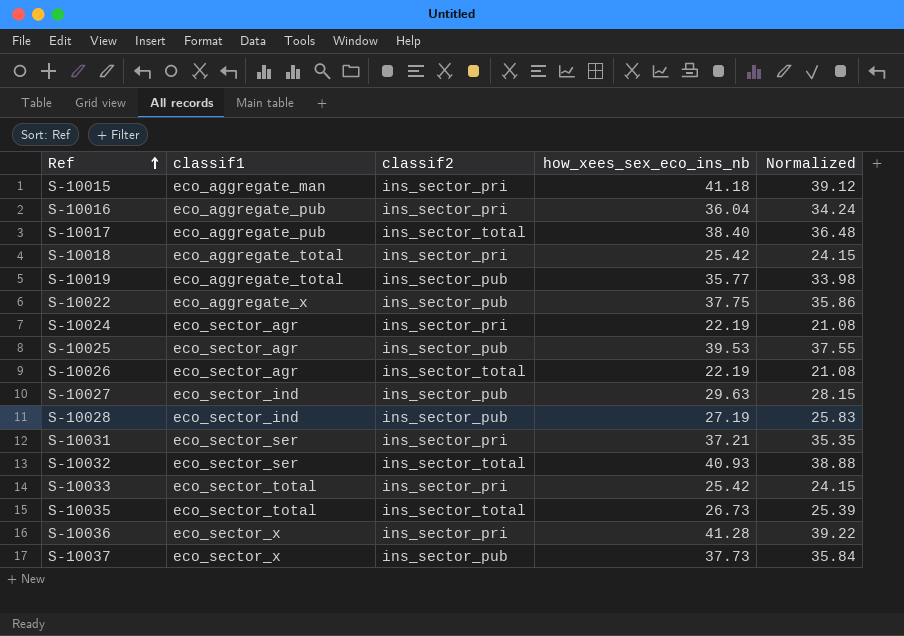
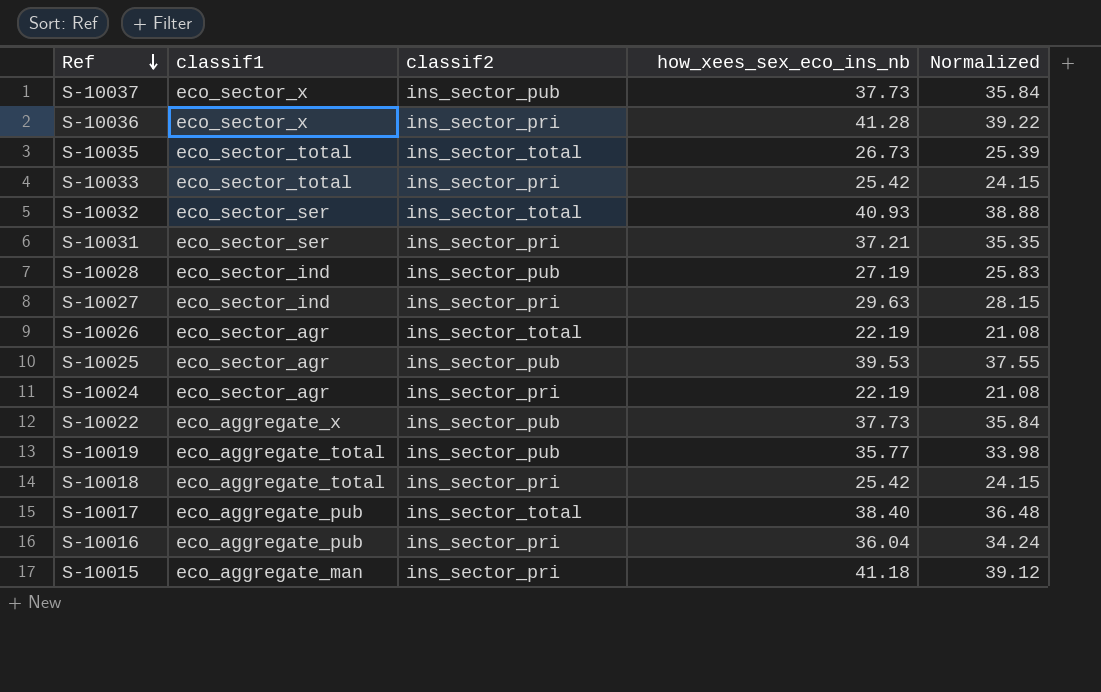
row order: Ref ascending -> Ref descending
S-10027 | classif2: ins_sector_pub -> ins_sector_pri
S-10022 | how_xees_sex_eco_ins_nb: 37.75 -> 37.73
S-10022 | Normalized: 35.86 -> 35.84

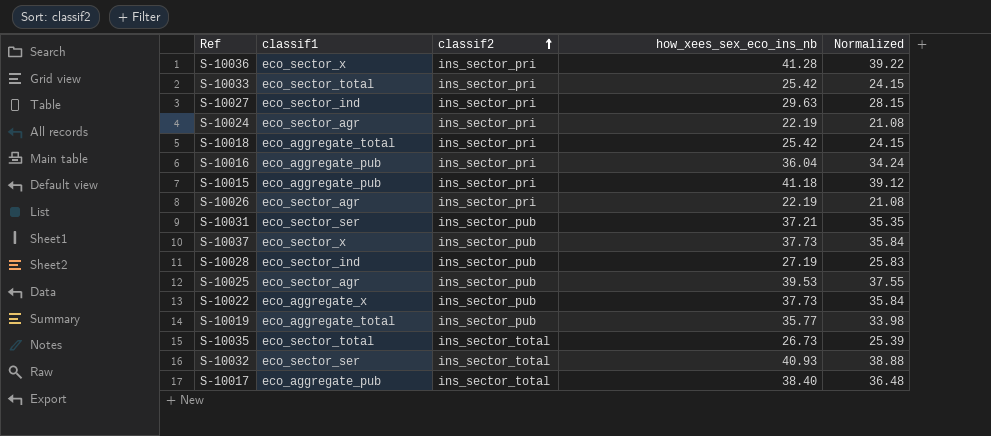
row order: Ref descending -> classif2 ascending
S-10015 | classif1: eco_aggregate_man -> eco_aggregate_pub
S-10026 | classif2: ins_sector_total -> ins_sector_pri
S-10031 | classif2: ins_sector_pri -> ins_sector_pub

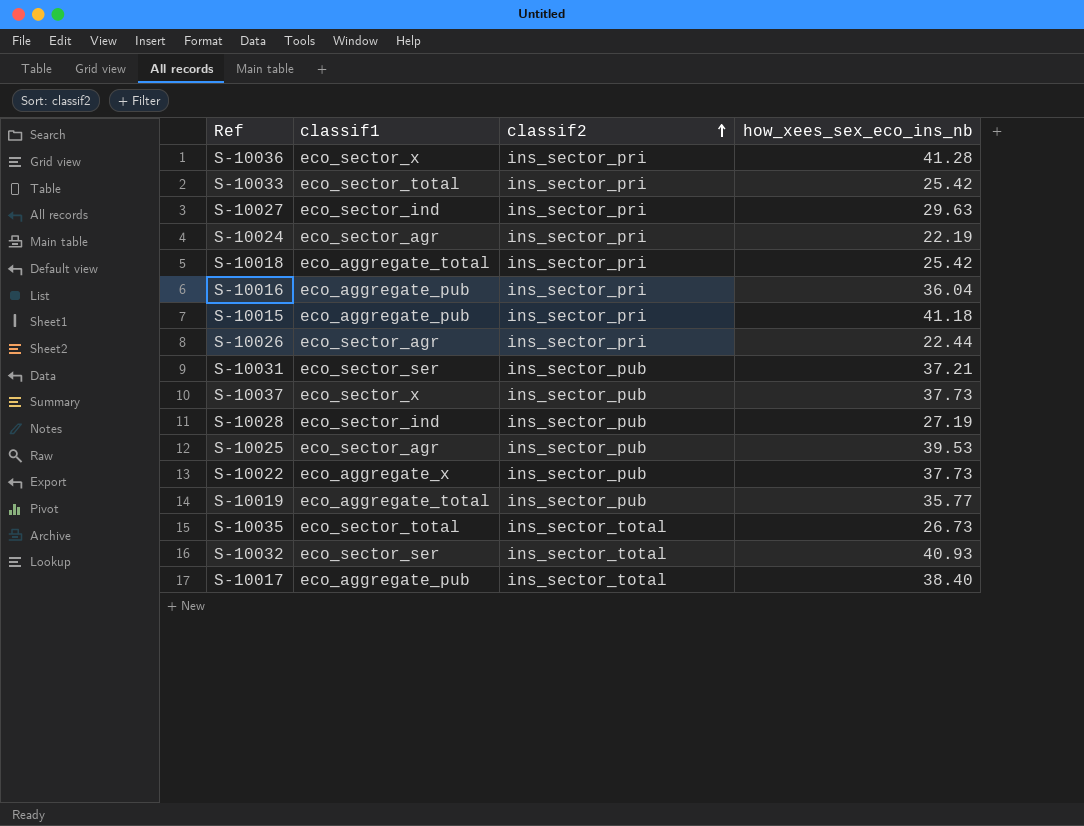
column Normalized | formula: [how_xees_sex_eco_ins_nb] * 0.95 -> none
S-10026 | how_xees_sex_eco_ins_nb: 22.19 -> 22.44

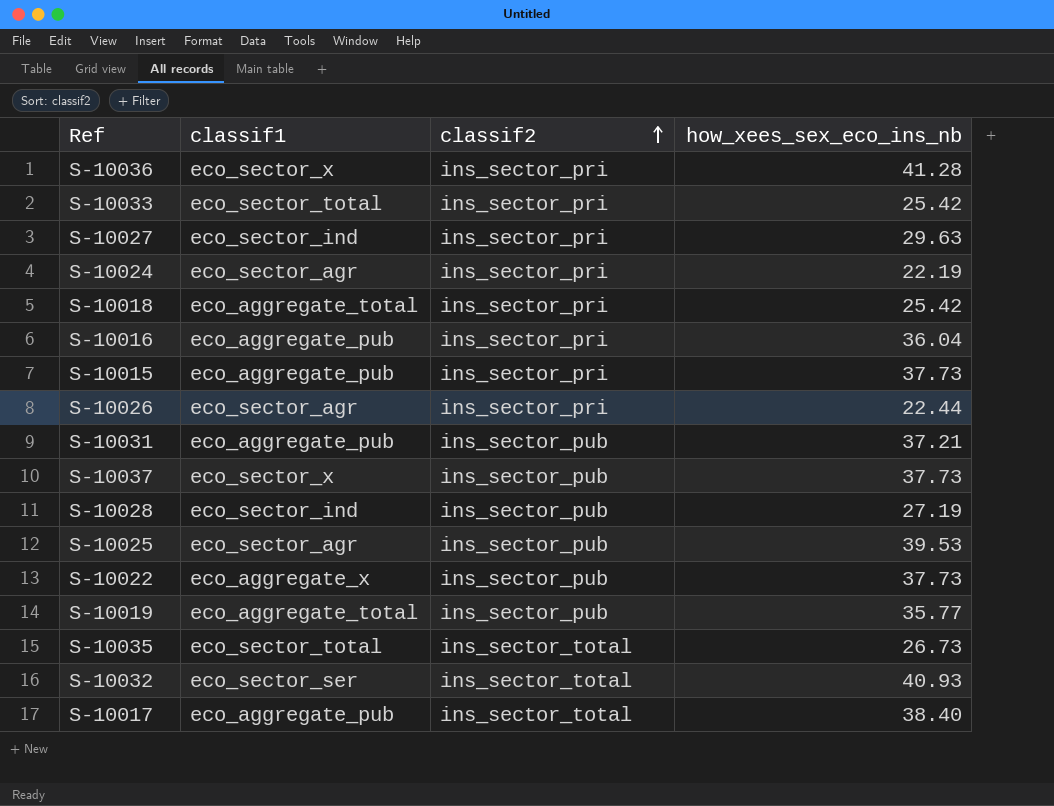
S-10015 | how_xees_sex_eco_ins_nb: 41.18 -> 37.73
S-10031 | classif1: eco_sector_ser -> eco_aggregate_pub

